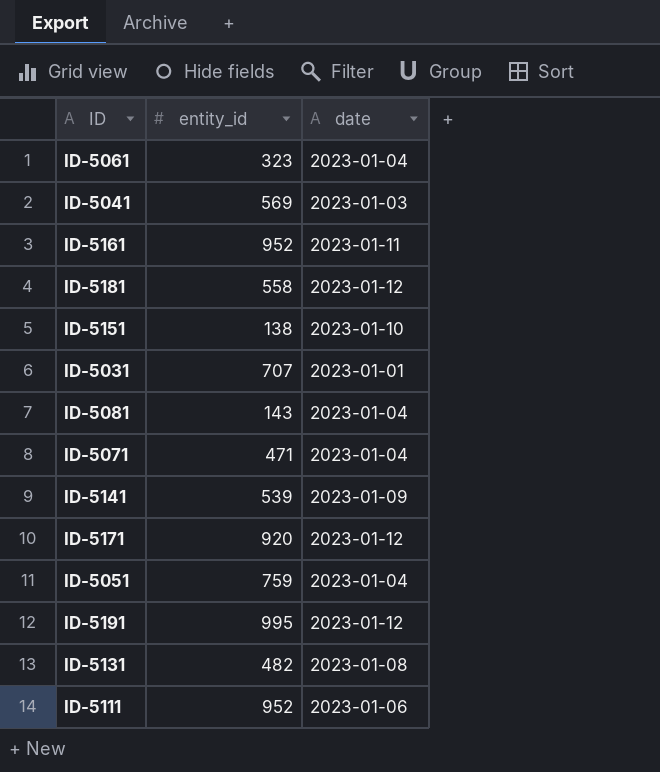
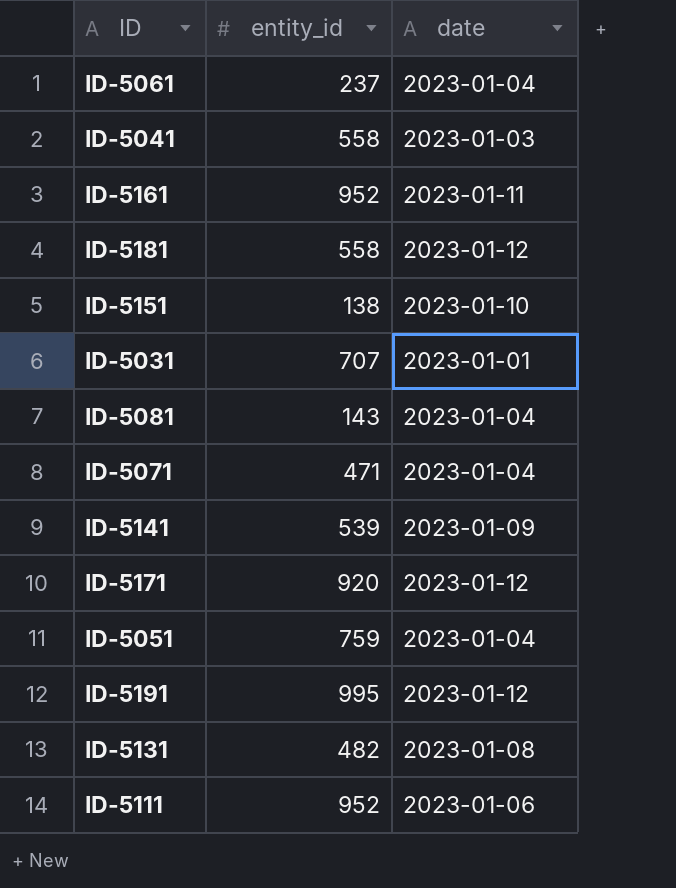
ID-5061 | entity_id: 323 -> 237
ID-5041 | entity_id: 569 -> 558

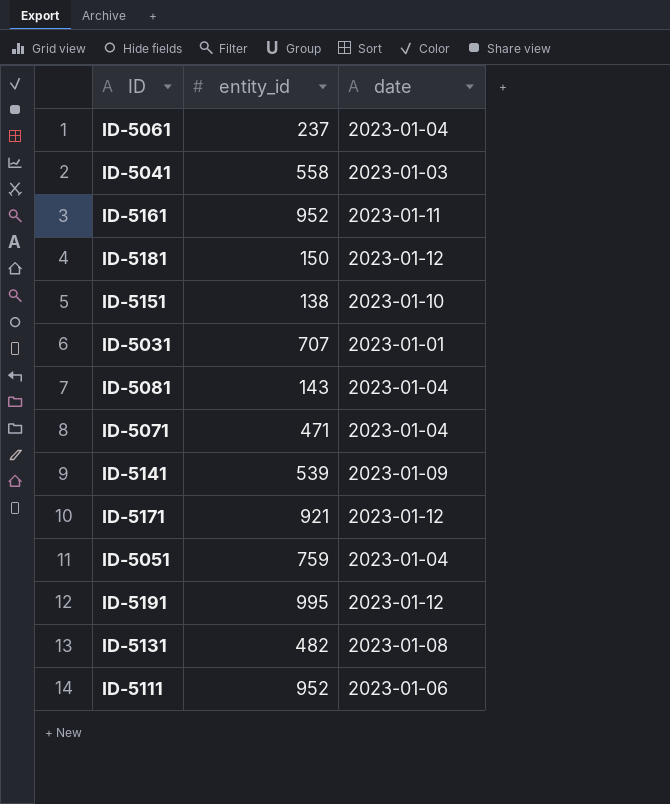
ID-5181 | entity_id: 558 -> 150
ID-5171 | entity_id: 920 -> 921

